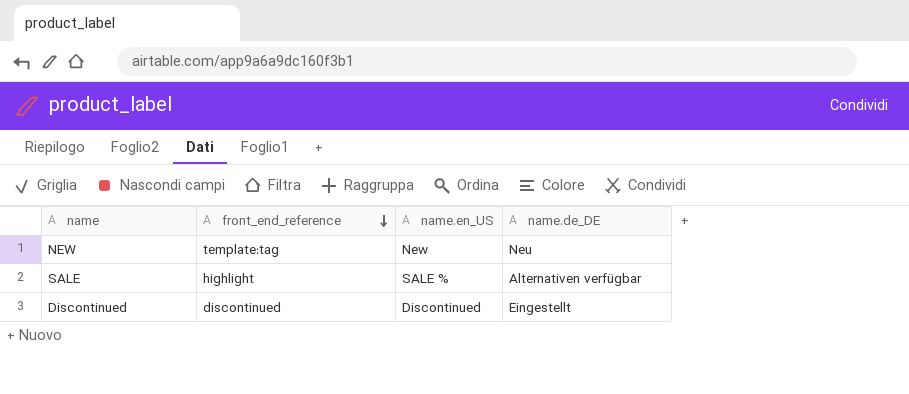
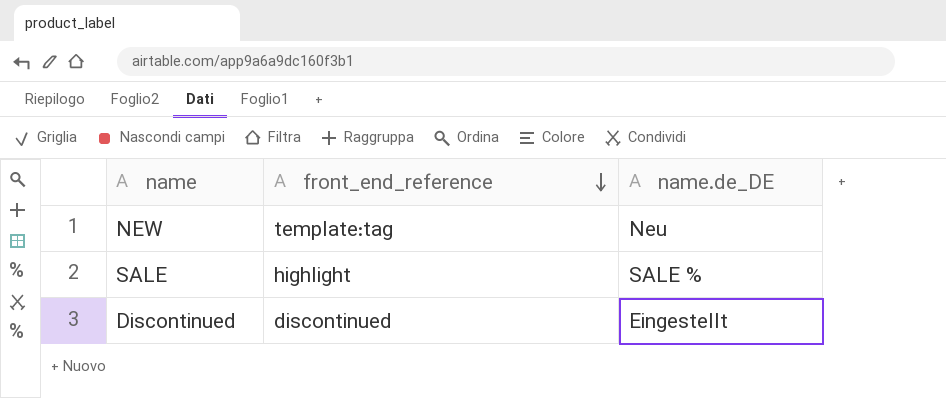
column name.en_US | position: 3 -> none
SALE | name.de_DE: Alternativen verfügbar -> SALE %

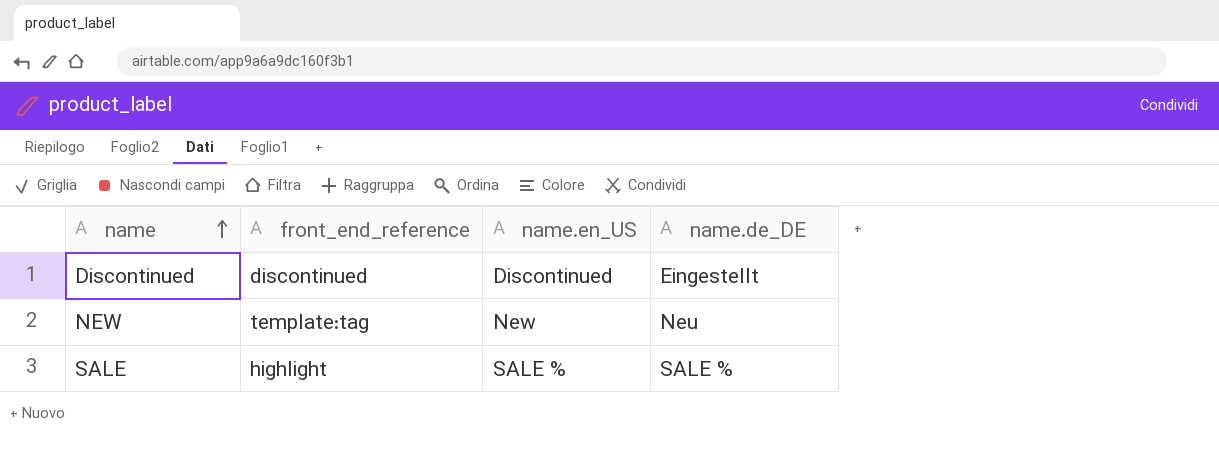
row order: front_end_reference descending -> name ascending
column name.en_US | position: none -> 3

